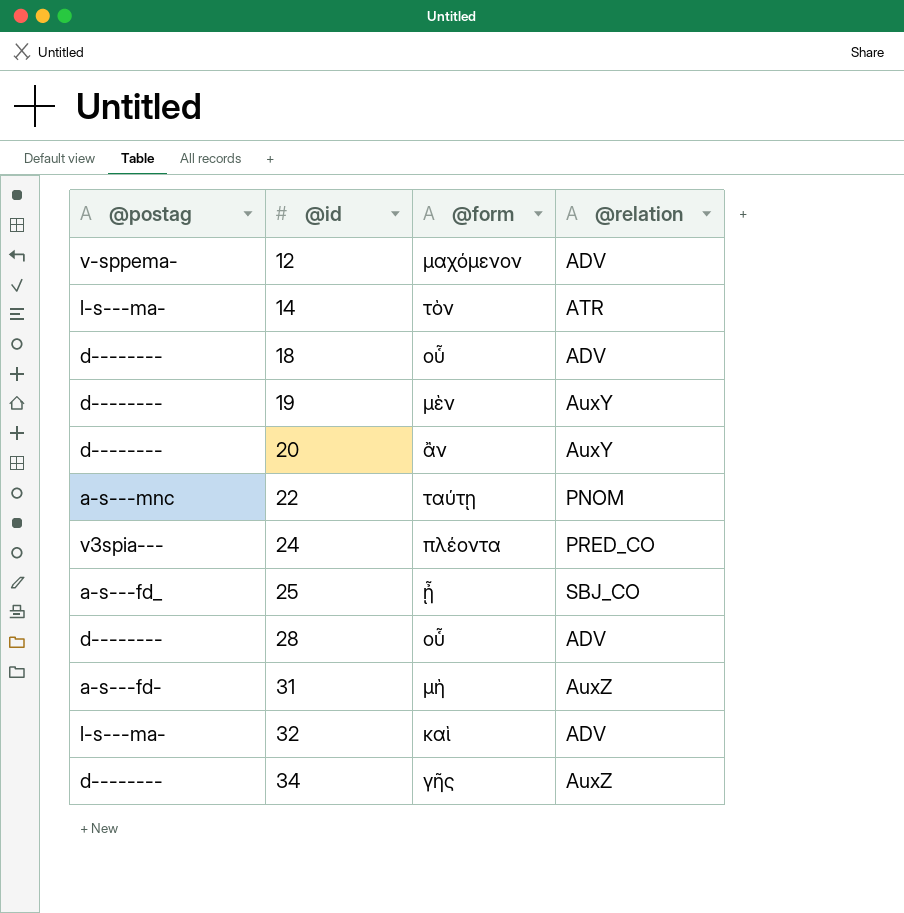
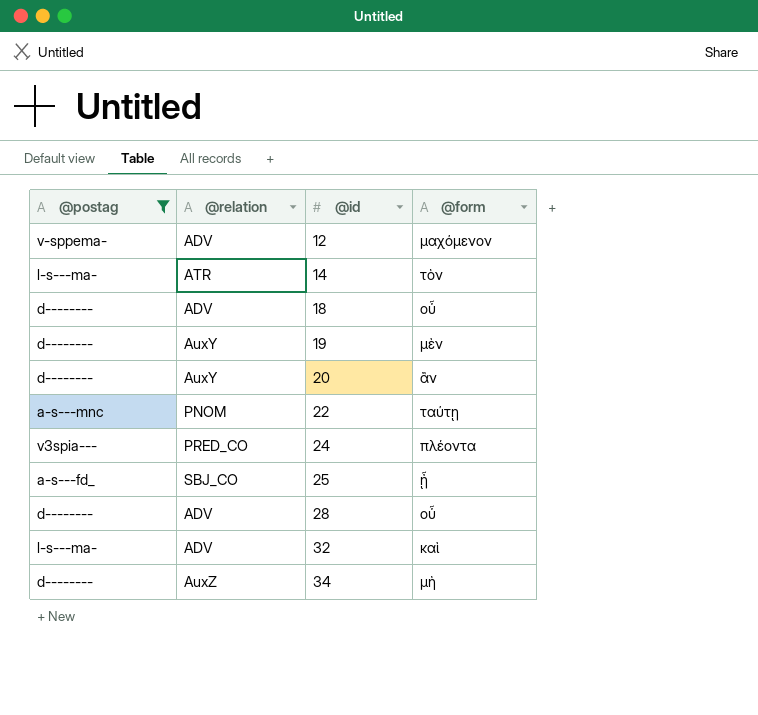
filter: none -> @postag != a-s---fd-
column @relation | position: 4 -> 2
34 | @form: γῆς -> μὴ

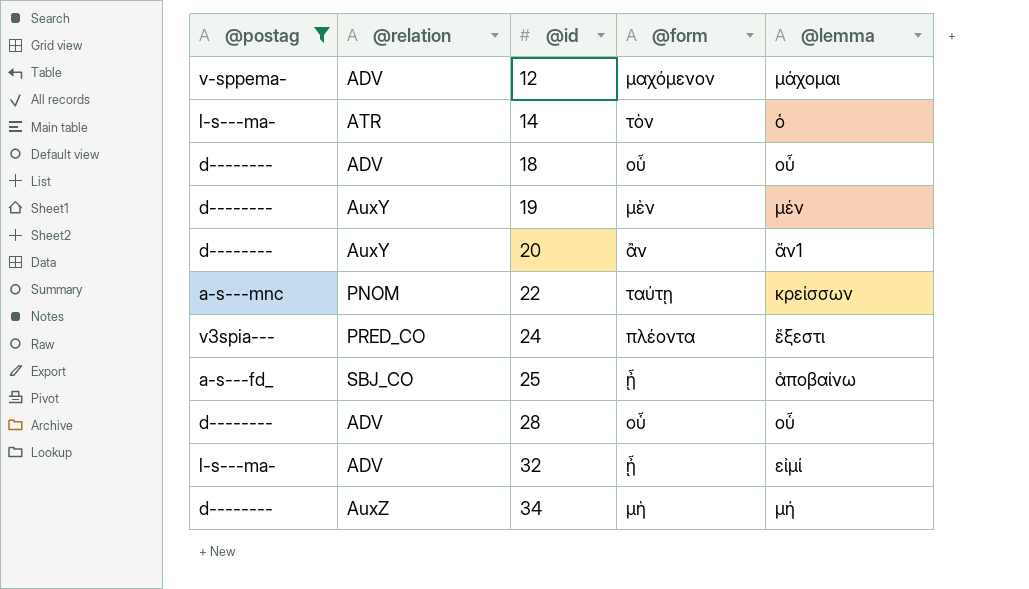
column @lemma | position: none -> 5
32 | @form: καὶ -> ᾖ

